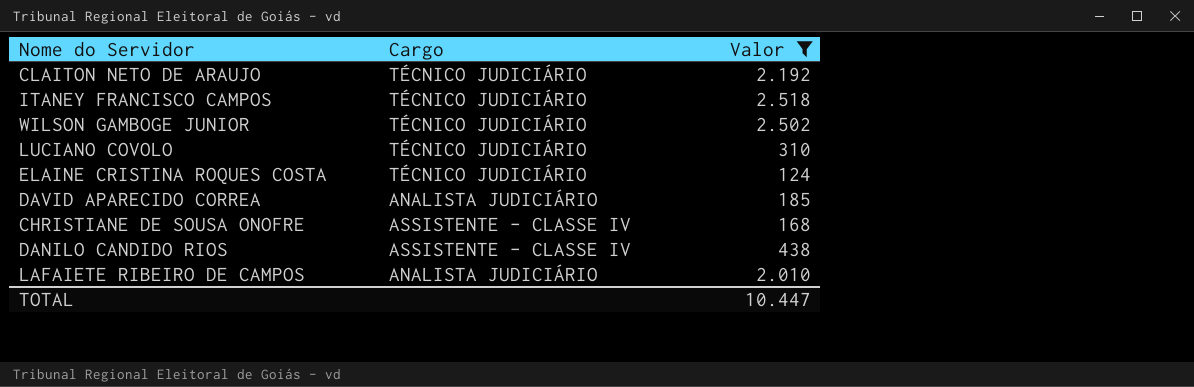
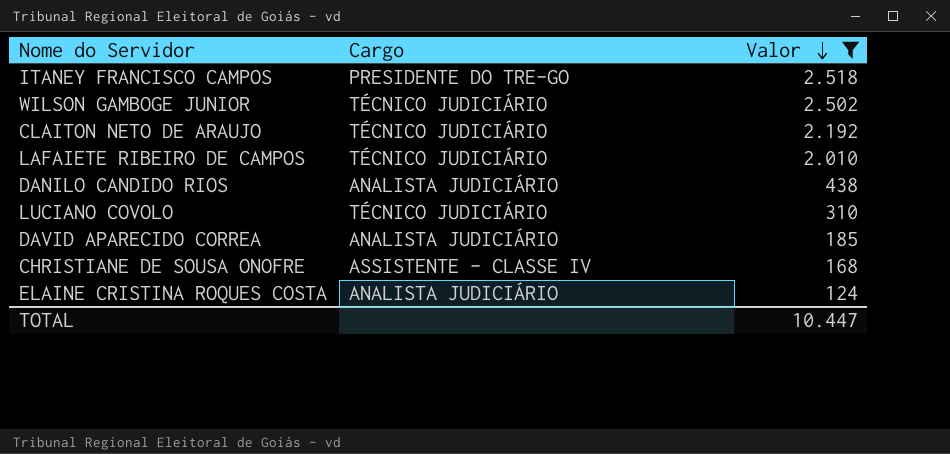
row order: none -> Valor descending
ITANEY FRANCISCO CAMPOS | Cargo: TÉCNICO JUDICIÁRIO -> PRESIDENTE DO TRE-GO
LAFAIETE RIBEIRO DE CAMPOS | Cargo: ANALISTA JUDICIÁRIO -> TÉCNICO JUDICIÁRIO
DANILO CANDIDO RIOS | Cargo: ASSISTENTE - CLASSE IV -> ANALISTA JUDICIÁRIO
ELAINE CRISTINA ROQUES COSTA | Cargo: TÉCNICO JUDICIÁRIO -> ANALISTA JUDICIÁRIO

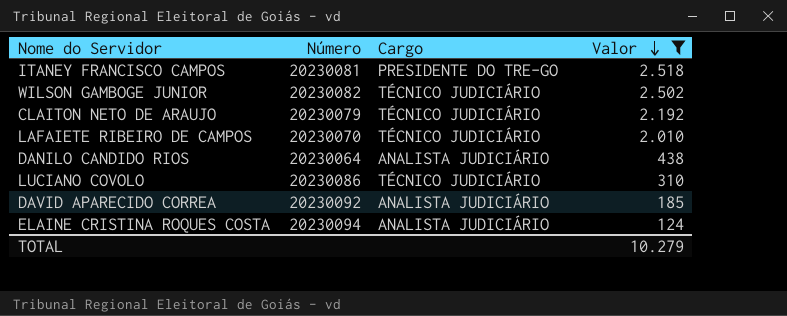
column Número | position: none -> 2
row CHRISTIANE DE SOUSA ONOFRE: ASSISTENTE - CLASSE IV | 168 -> none
TOTAL | Valor: 10.447 -> 10.279

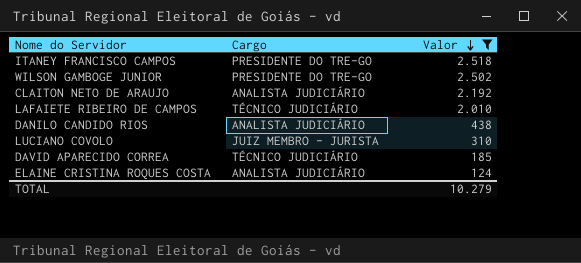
column Número | position: 2 -> none
WILSON GAMBOGE JUNIOR | Cargo: TÉCNICO JUDICIÁRIO -> PRESIDENTE DO TRE-GO
CLAITON NETO DE ARAUJO | Cargo: TÉCNICO JUDICIÁRIO -> ANALISTA JUDICIÁRIO
LUCIANO COVOLO | Cargo: TÉCNICO JUDICIÁRIO -> JUIZ MEMBRO - JURISTA
DAVID APARECIDO CORREA | Cargo: ANALISTA JUDICIÁRIO -> TÉCNICO JUDICIÁRIO

